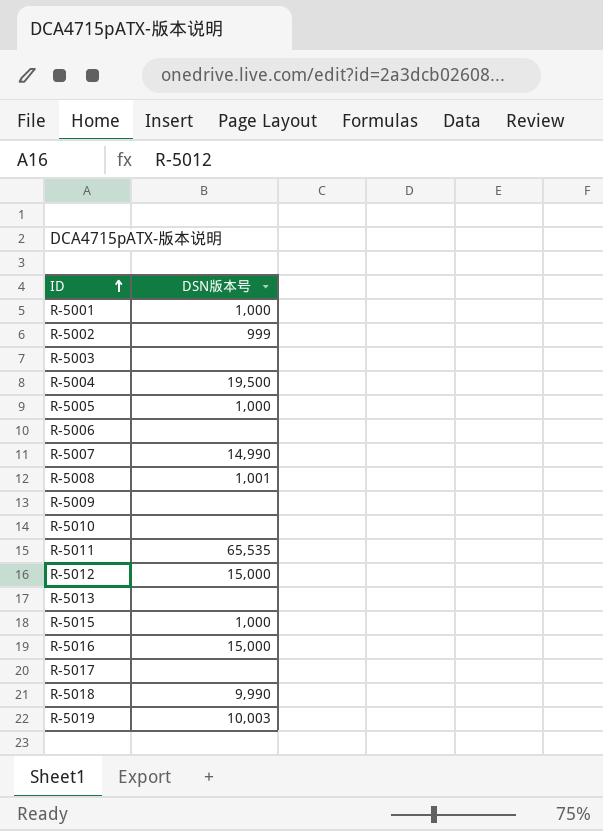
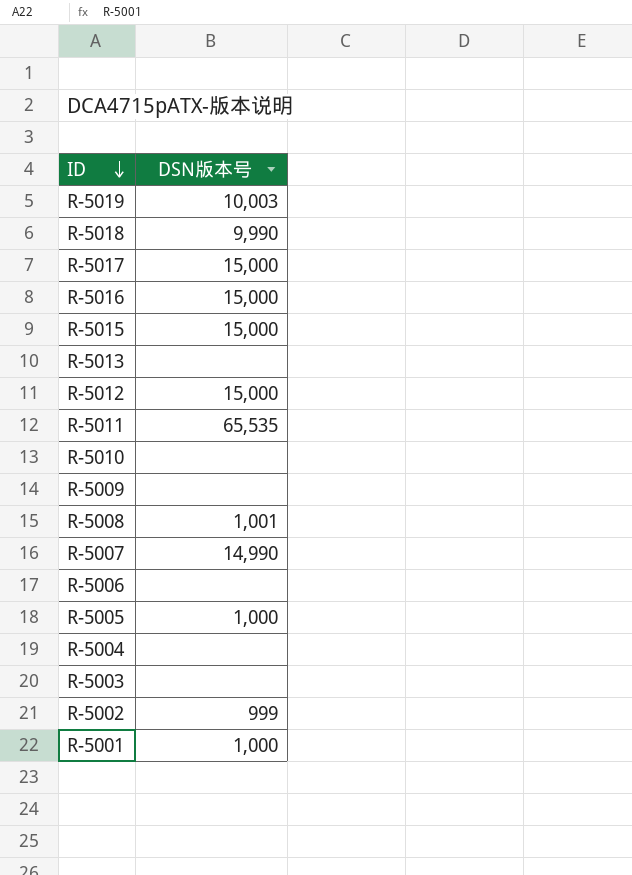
row order: ID ascending -> ID descending
R-5017 | DSN版本号: none -> 15,000
R-5015 | DSN版本号: 1,000 -> 15,000
R-5004 | DSN版本号: 19,500 -> none

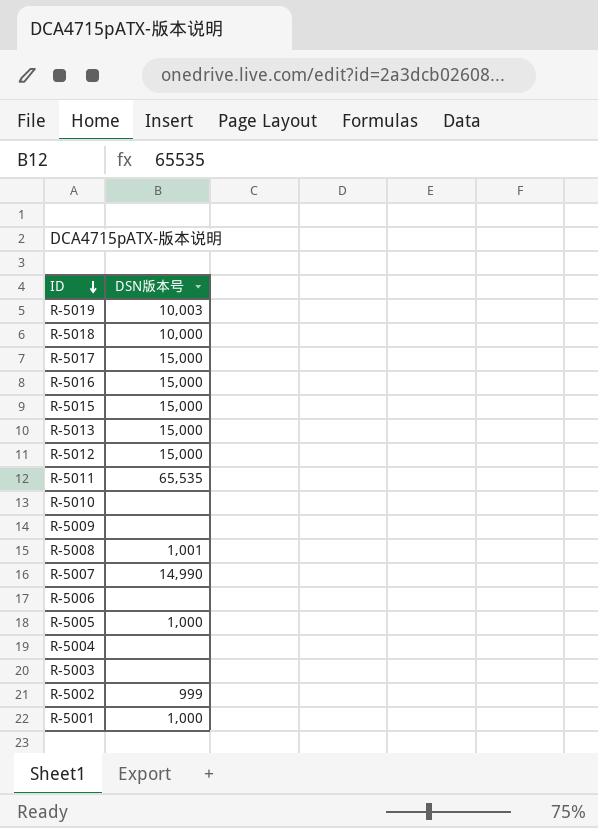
R-5018 | DSN版本号: 9,990 -> 10,000
R-5013 | DSN版本号: none -> 15,000

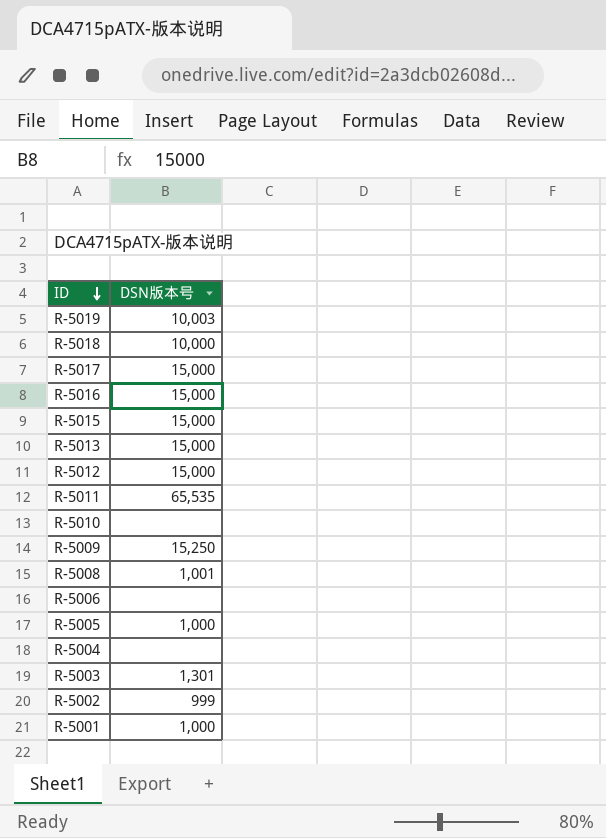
row R-5007: 14,990 -> none
R-5009 | DSN版本号: none -> 15,250
R-5003 | DSN版本号: none -> 1,301

